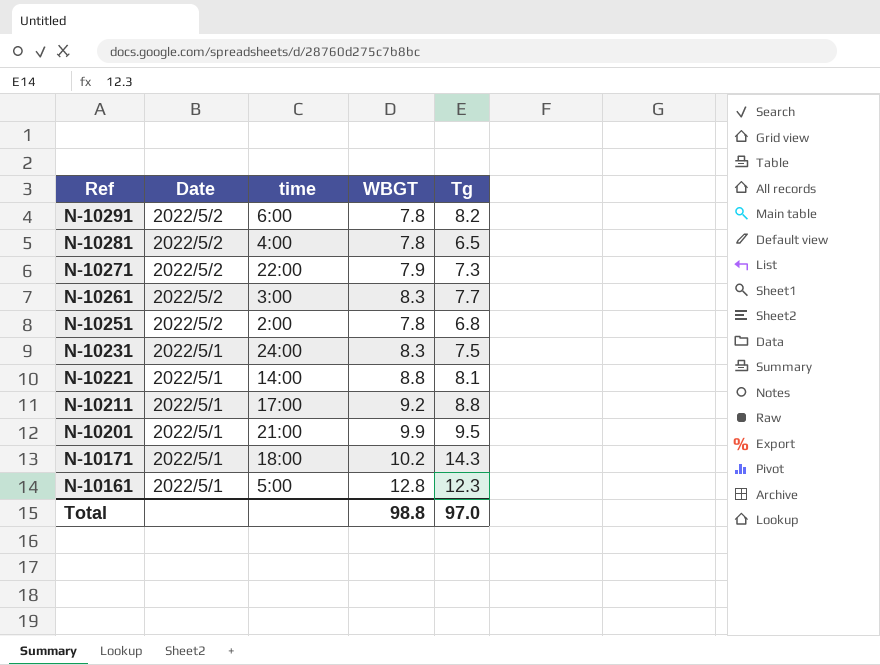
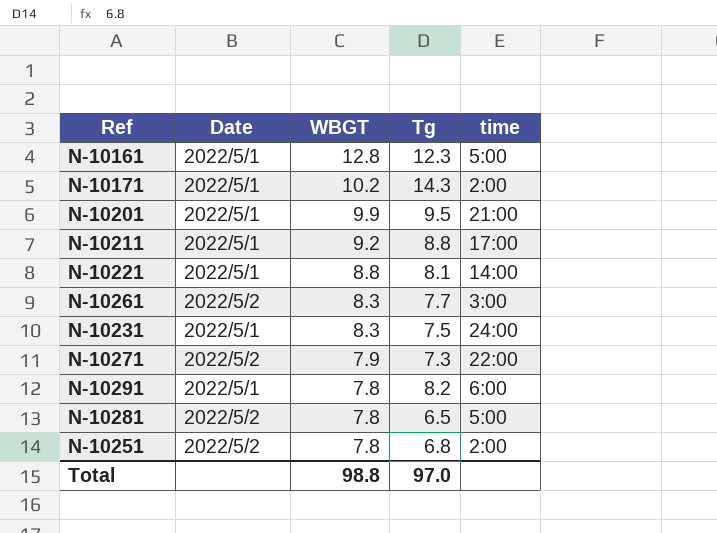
row order: Ref descending -> WBGT descending
column time | position: 3 -> 5
N-10171 | time: 18:00 -> 2:00
N-10291 | Date: 2022/5/2 -> 2022/5/1
N-10281 | time: 4:00 -> 5:00

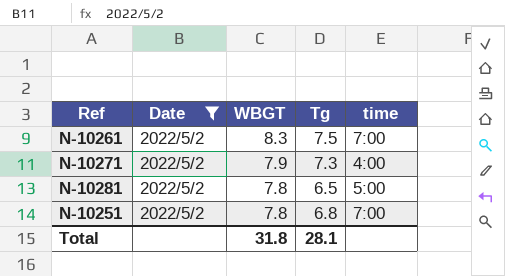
filter: none -> Date = 2022/5/2
N-10261 | Tg: 7.7 -> 7.5
N-10261 | time: 3:00 -> 7:00
N-10271 | time: 22:00 -> 4:00
N-10251 | time: 2:00 -> 7:00
Total | WBGT: 98.8 -> 31.8
Total | Tg: 97.0 -> 28.1

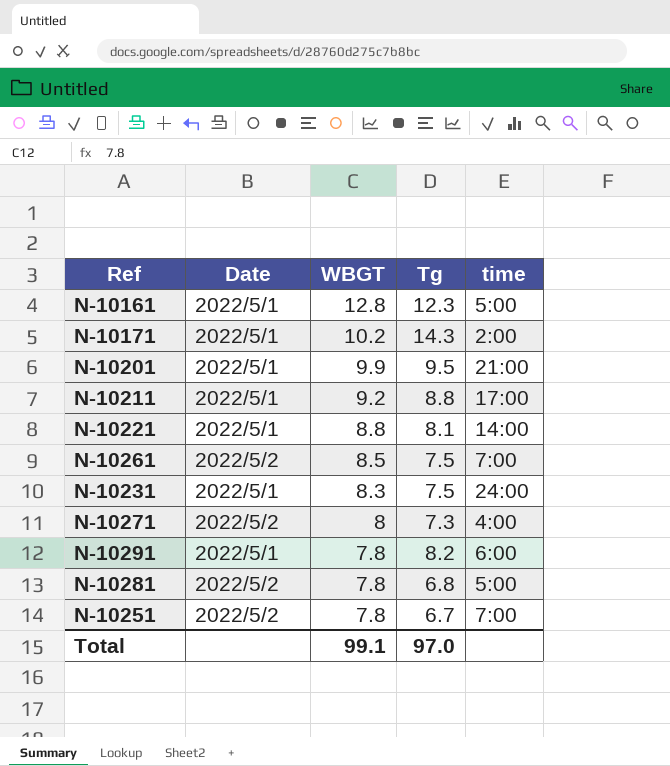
filter: Date = 2022/5/2 -> none
N-10261 | WBGT: 8.3 -> 8.5
N-10271 | WBGT: 7.9 -> 8
N-10281 | Tg: 6.5 -> 6.8
N-10251 | Tg: 6.8 -> 6.7
Total | WBGT: 31.8 -> 99.1
Total | Tg: 28.1 -> 97.0

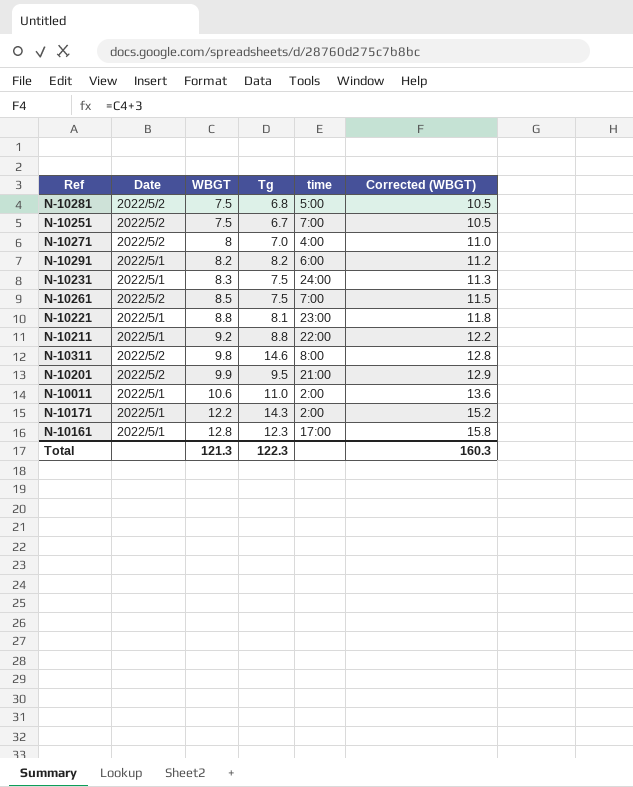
row order: WBGT descending -> WBGT ascending
column Corrected (WBGT) | formula: none -> [WBGT] + 3
N-10281 | WBGT: 7.8 -> 7.5
N-10251 | WBGT: 7.8 -> 7.5
N-10271 | Tg: 7.3 -> 7.0
N-10291 | WBGT: 7.8 -> 8.2
N-10221 | time: 14:00 -> 23:00
N-10211 | time: 17:00 -> 22:00
row N-10311: none -> 2022/5/2 | 9.8 | 14.6 | 8:00 | 12.8
N-10201 | Date: 2022/5/1 -> 2022/5/2
row N-10011: none -> 2022/5/1 | 10.6 | 11.0 | 2:00 | 13.6
N-10171 | WBGT: 10.2 -> 12.2
N-10161 | time: 5:00 -> 17:00
Total | WBGT: 99.1 -> 121.3
Total | Tg: 97.0 -> 122.3

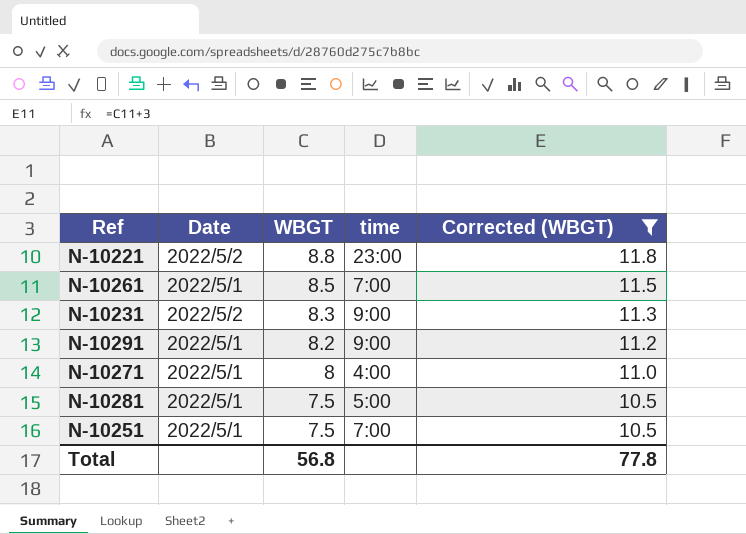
filter: none -> Corrected (WBGT) <= 11.8
row order: WBGT ascending -> WBGT descending
column Tg | position: 4 -> none
N-10221 | Date: 2022/5/1 -> 2022/5/2
N-10261 | Date: 2022/5/2 -> 2022/5/1
N-10231 | Date: 2022/5/1 -> 2022/5/2
N-10231 | time: 24:00 -> 9:00
N-10291 | time: 6:00 -> 9:00
N-10271 | Date: 2022/5/2 -> 2022/5/1
N-10281 | Date: 2022/5/2 -> 2022/5/1
N-10251 | Date: 2022/5/2 -> 2022/5/1
Total | WBGT: 121.3 -> 56.8
Total | Corrected (WBGT): 160.3 -> 77.8

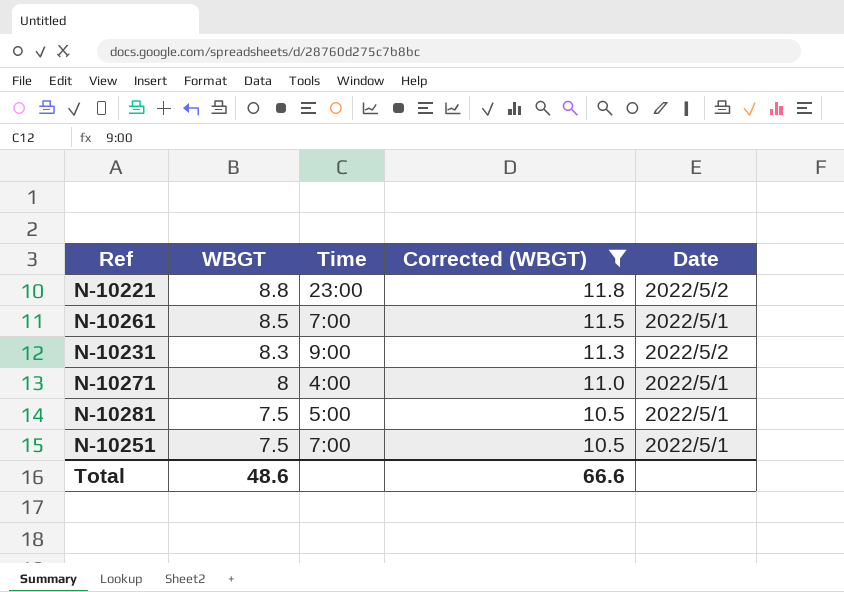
column name: time -> Time
column Date | position: 2 -> 5
row N-10291: 2022/5/1 | 8.2 | 9:00 | 11.2 -> none
Total | WBGT: 56.8 -> 48.6
Total | Corrected (WBGT): 77.8 -> 66.6

